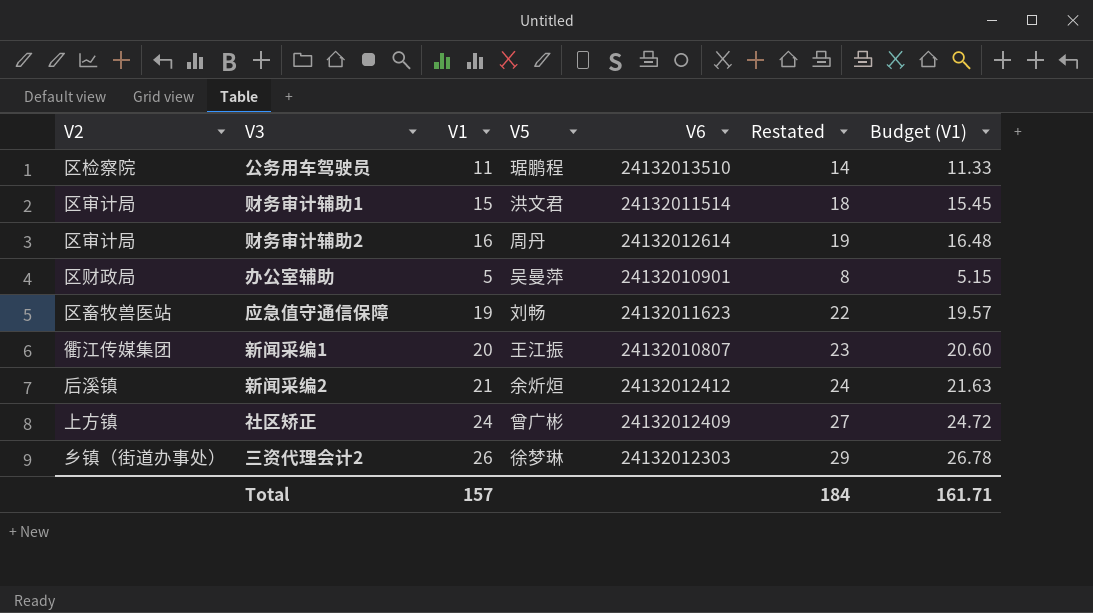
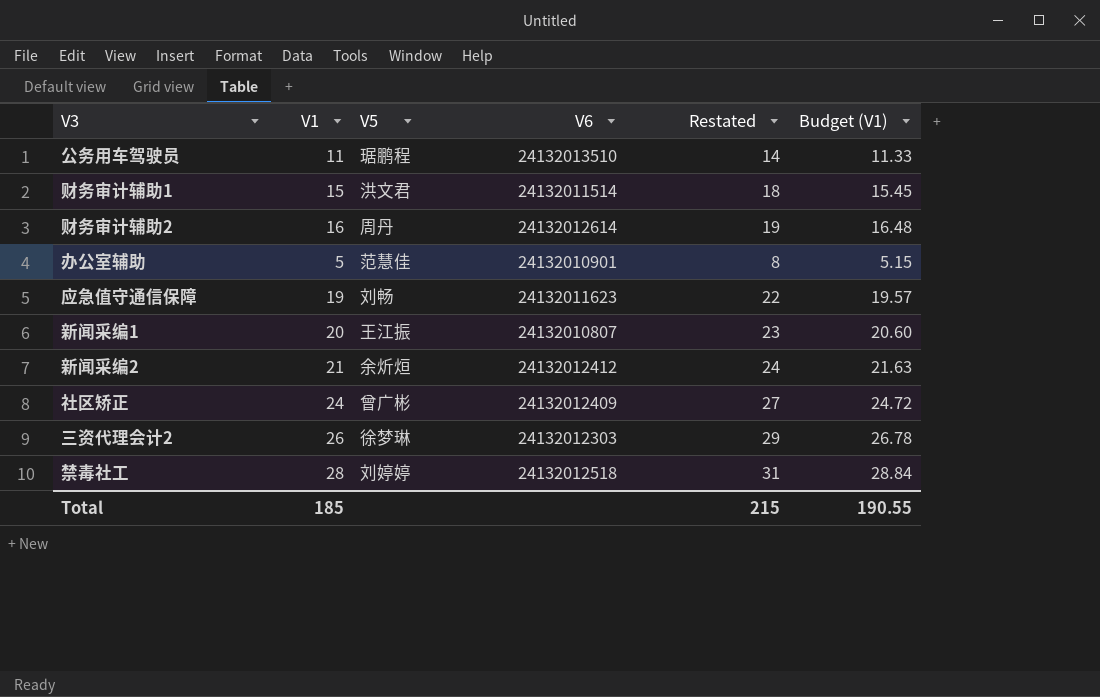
column V2 | position: 1 -> none
办公室辅助 | V5: 吴曼萍 -> 范慧佳
row 禁毒社工: none -> 28 | 刘婷婷 | 24132012518 | 31 | 28.84
Total | V1: 157 -> 185
Total | Restated: 184 -> 215
Total | Budget (V1): 161.71 -> 190.55

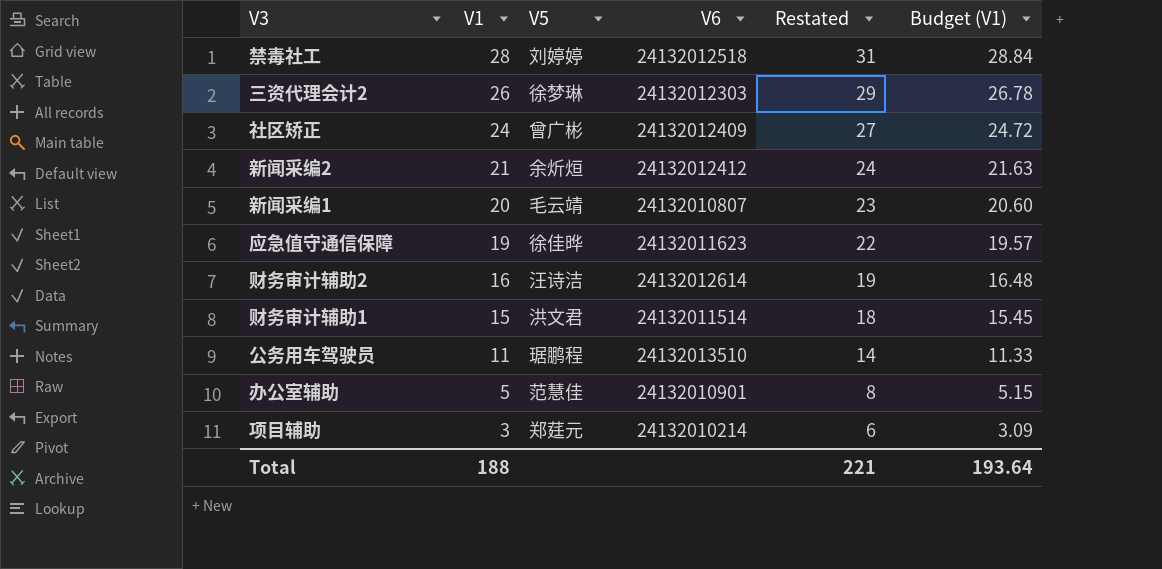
row order: none -> V1 descending
新闻采编1 | V5: 王江振 -> 毛云靖
应急值守通信保障 | V5: 刘畅 -> 徐佳晔
财务审计辅助2 | V5: 周丹 -> 汪诗洁
row 项目辅助: none -> 3 | 郑莛元 | 24132010214 | 6 | 3.09
Total | V1: 185 -> 188
Total | Restated: 215 -> 221
Total | Budget (V1): 190.55 -> 193.64

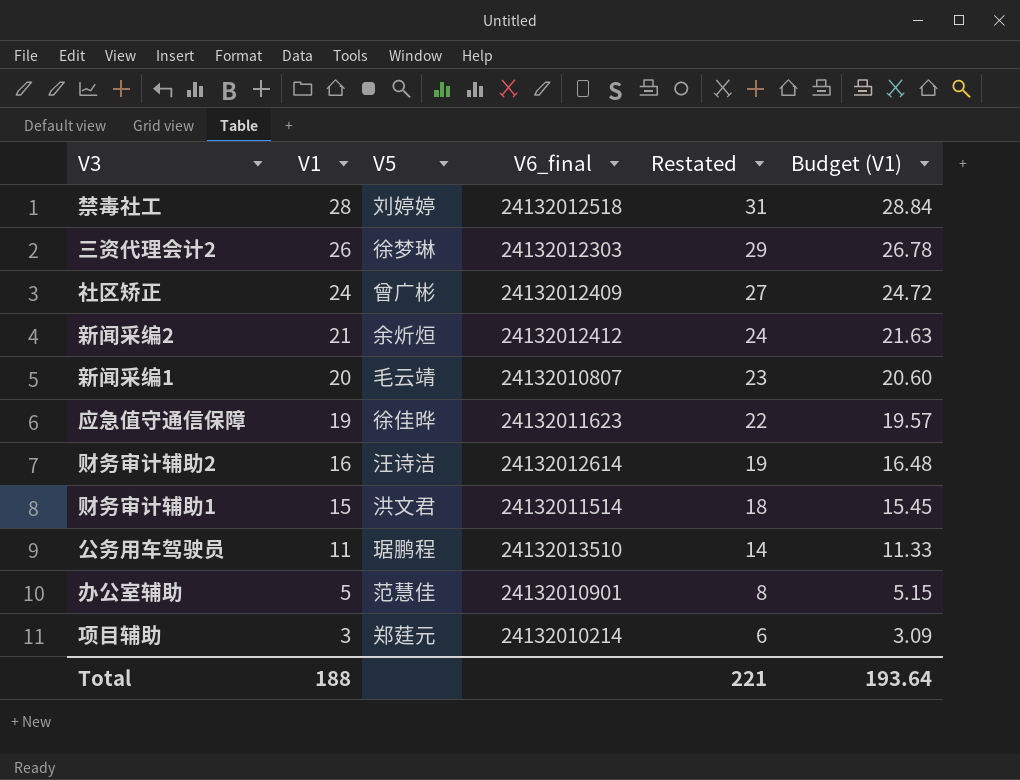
column name: V6 -> V6_final

